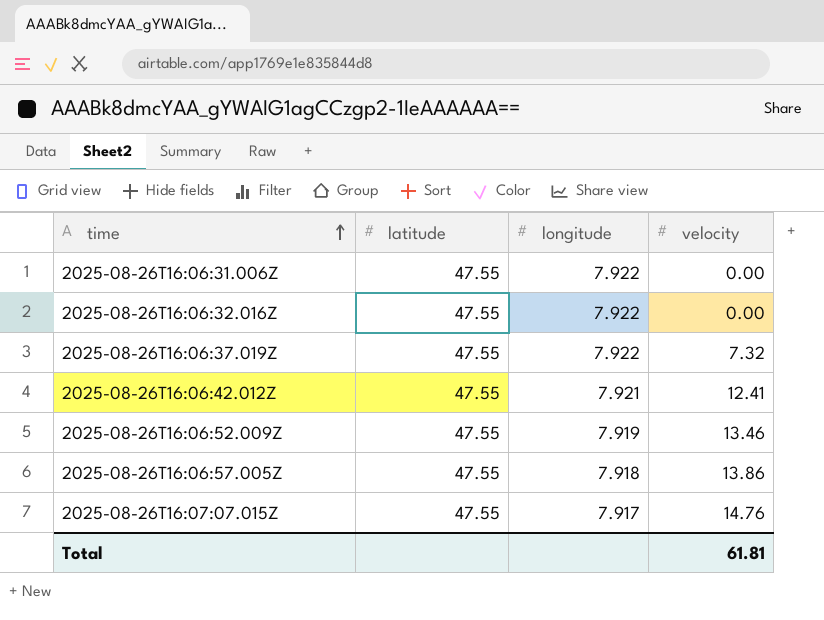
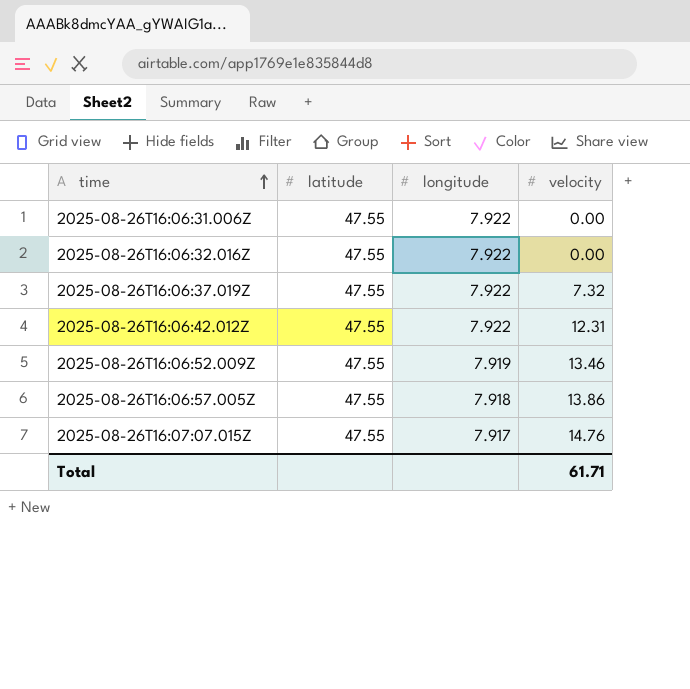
2025-08-26T16:06:42.012Z | longitude: 7.921 -> 7.922
2025-08-26T16:06:42.012Z | velocity: 12.41 -> 12.31
Total | velocity: 61.81 -> 61.71

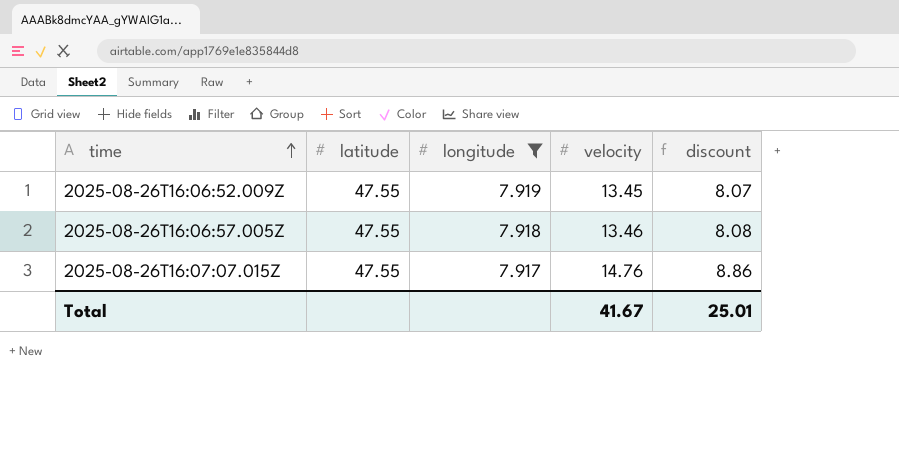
filter: none -> longitude != 7.922
column discount | formula: none -> [velocity] * 0.6
2025-08-26T16:06:52.009Z | velocity: 13.46 -> 13.45
2025-08-26T16:06:57.005Z | velocity: 13.86 -> 13.46
Total | velocity: 61.71 -> 41.67

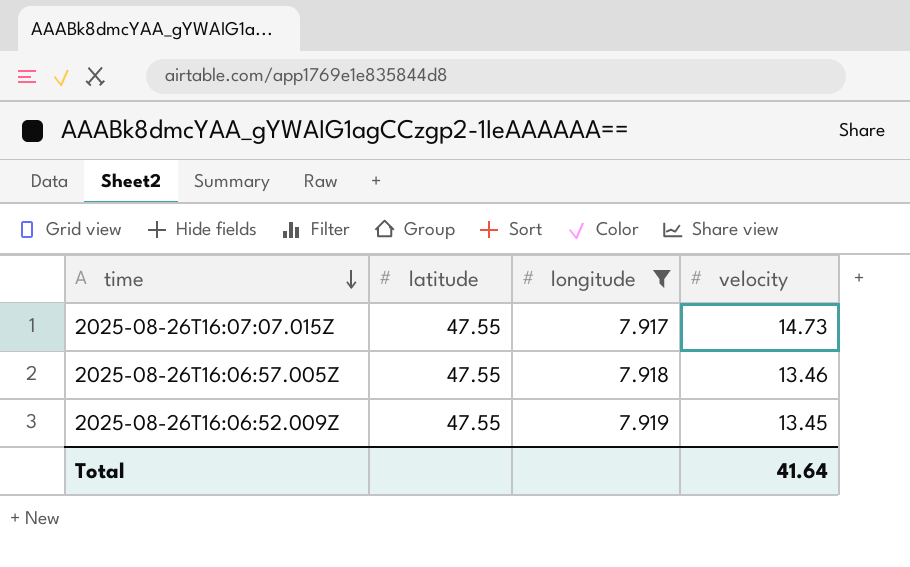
row order: time ascending -> time descending
column discount | formula: [velocity] * 0.6 -> none
2025-08-26T16:07:07.015Z | velocity: 14.76 -> 14.73
Total | velocity: 41.67 -> 41.64

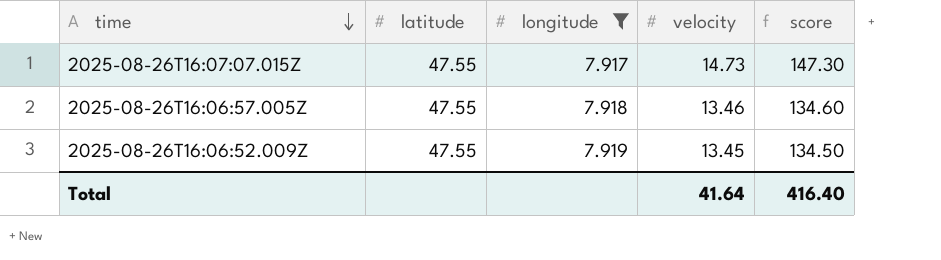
column score | formula: none -> [velocity] * 10

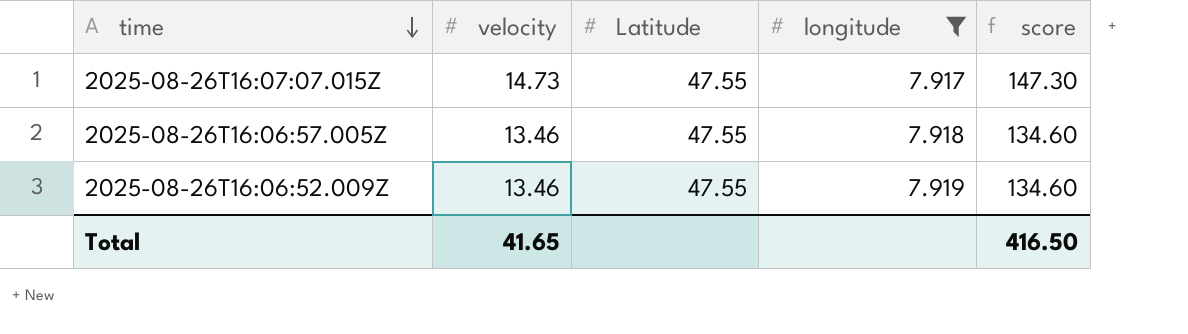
column velocity | position: 4 -> 2
column name: latitude -> Latitude
2025-08-26T16:06:52.009Z | velocity: 13.45 -> 13.46
2025-08-26T16:06:52.009Z | score: 134.50 -> 134.60
Total | velocity: 41.64 -> 41.65
Total | score: 416.40 -> 416.50

